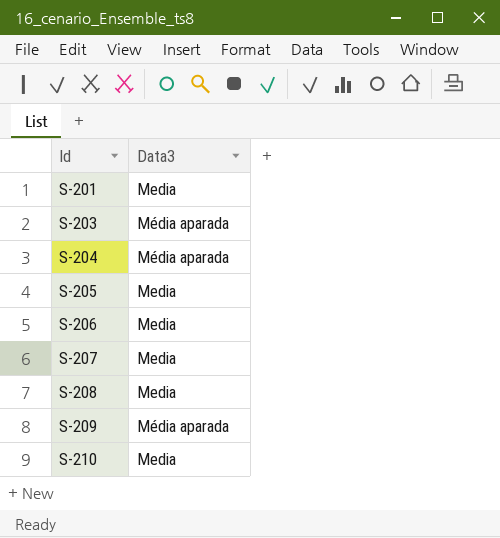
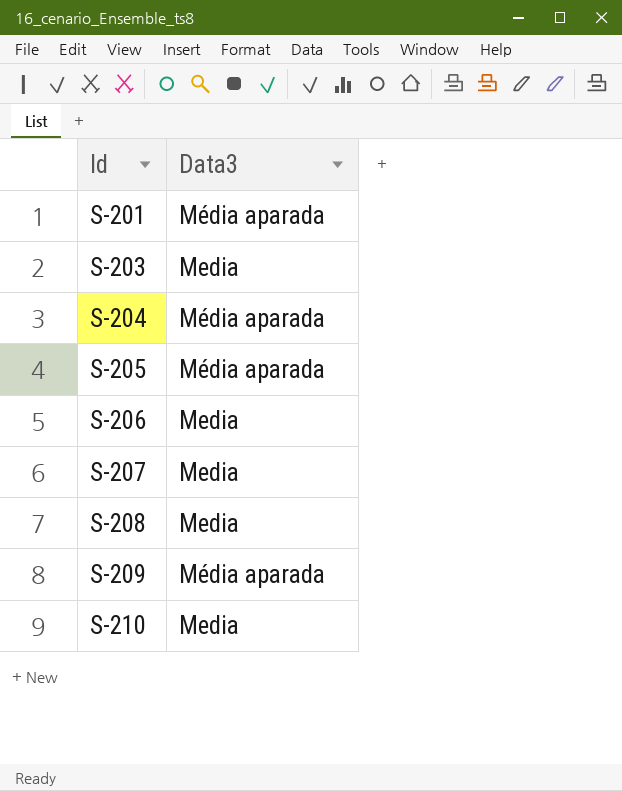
S-201 | Data3: Media -> Média aparada
S-203 | Data3: Média aparada -> Media
S-205 | Data3: Media -> Média aparada

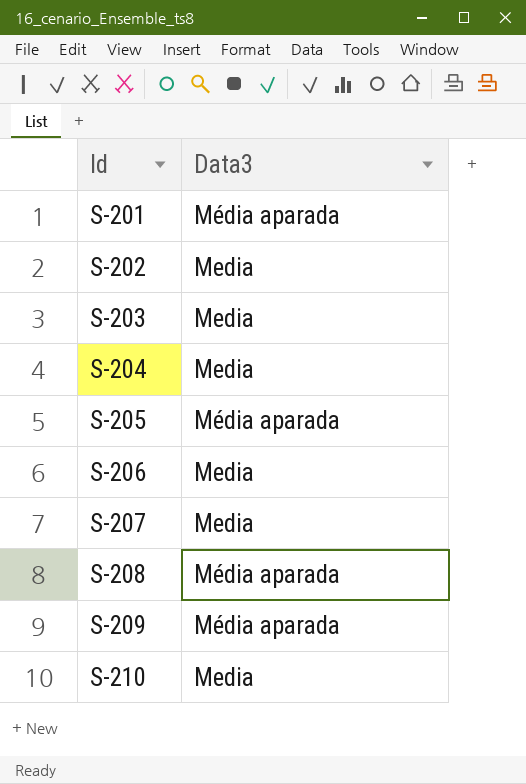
row S-202: none -> Media
S-204 | Data3: Média aparada -> Media
S-208 | Data3: Media -> Média aparada

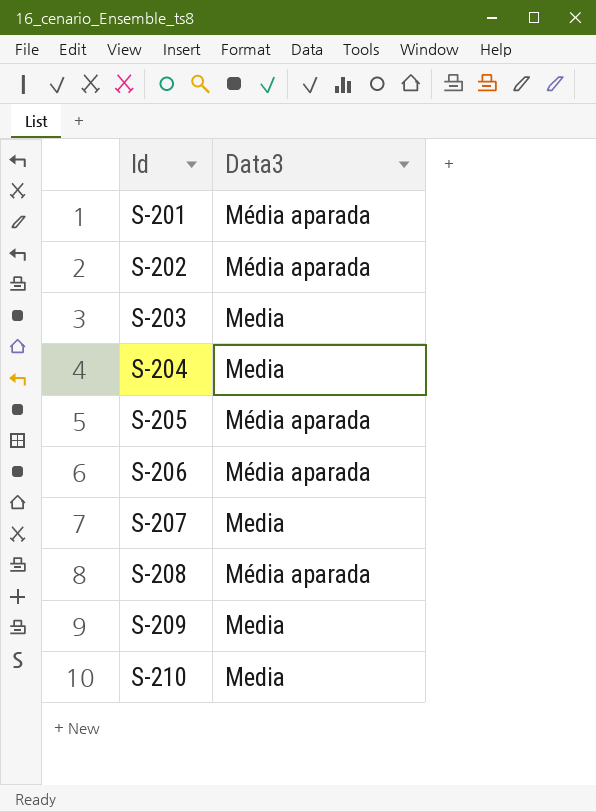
S-202 | Data3: Media -> Média aparada
S-206 | Data3: Media -> Média aparada
S-209 | Data3: Média aparada -> Media

